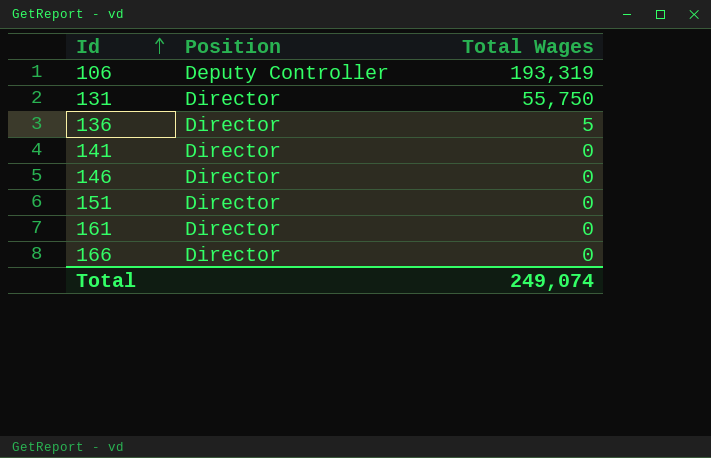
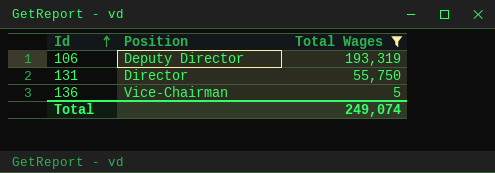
filter: none -> Total Wages != 0
106 | Position: Deputy Controller -> Deputy Director
136 | Position: Director -> Vice-Chairman

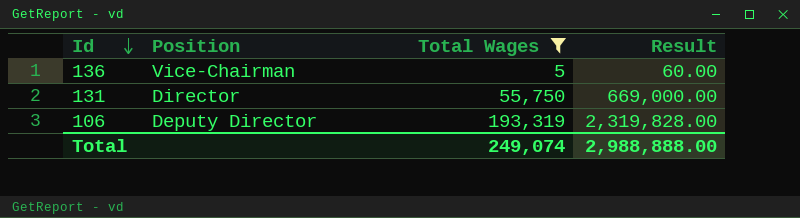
row order: Id ascending -> Id descending
column Result | formula: none -> [Total Wages] * 12

